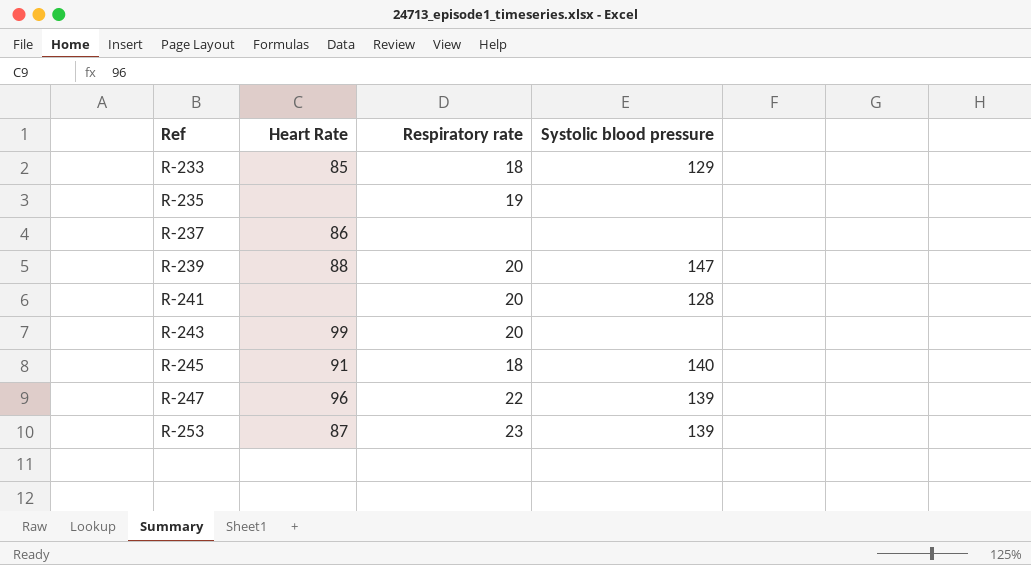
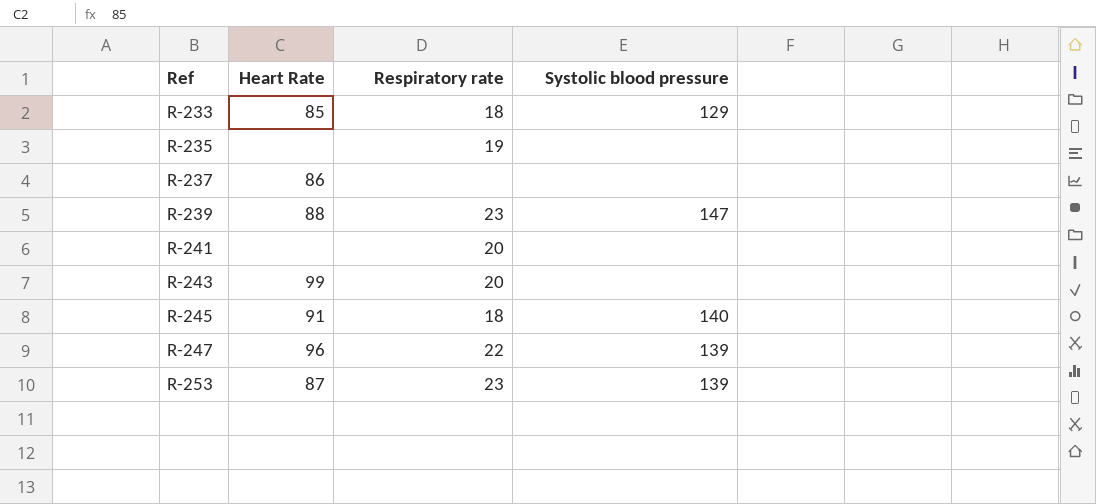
R-239 | Respiratory rate: 20 -> 23
R-241 | Systolic blood pressure: 128 -> none

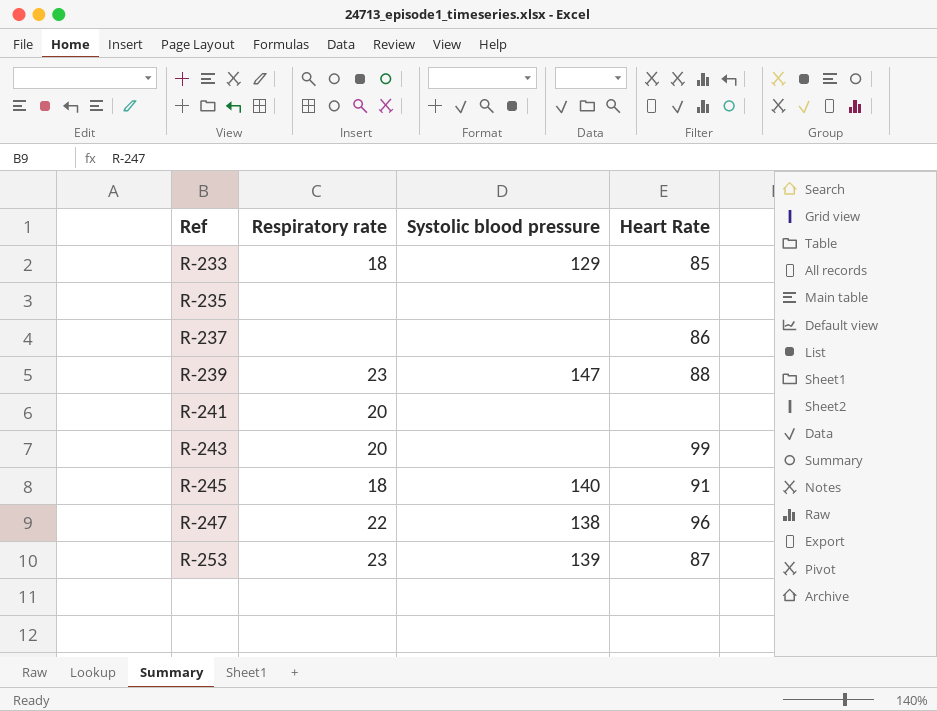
column Heart Rate | position: 2 -> 4
R-235 | Respiratory rate: 19 -> none
R-247 | Systolic blood pressure: 139 -> 138

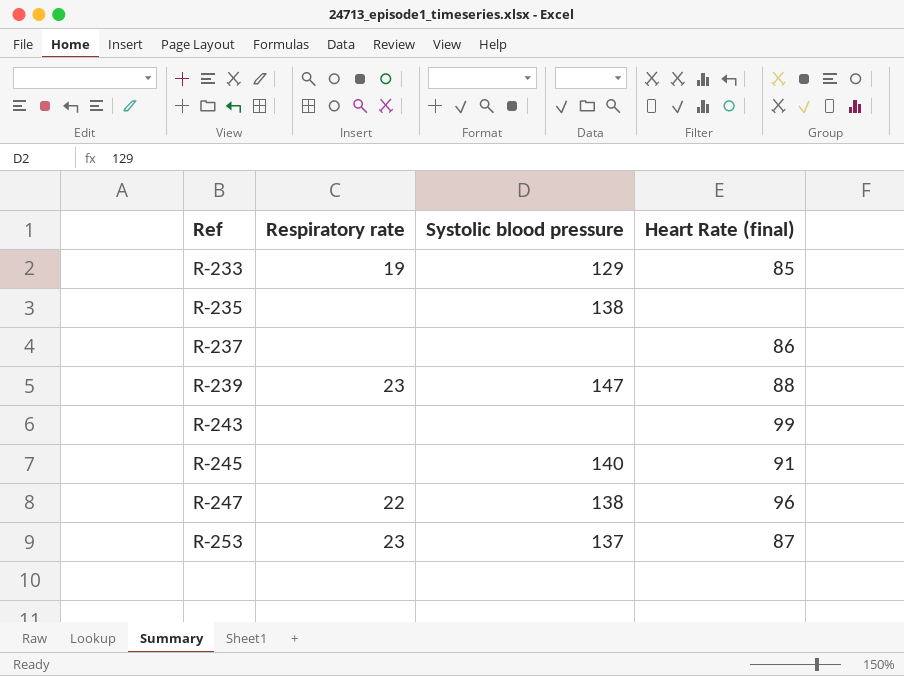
column name: Heart Rate -> Heart Rate (final)
row R-241: 20 | none | none -> none
R-233 | Respiratory rate: 18 -> 19
R-235 | Systolic blood pressure: none -> 138
R-243 | Respiratory rate: 20 -> none
R-245 | Respiratory rate: 18 -> none
R-253 | Systolic blood pressure: 139 -> 137

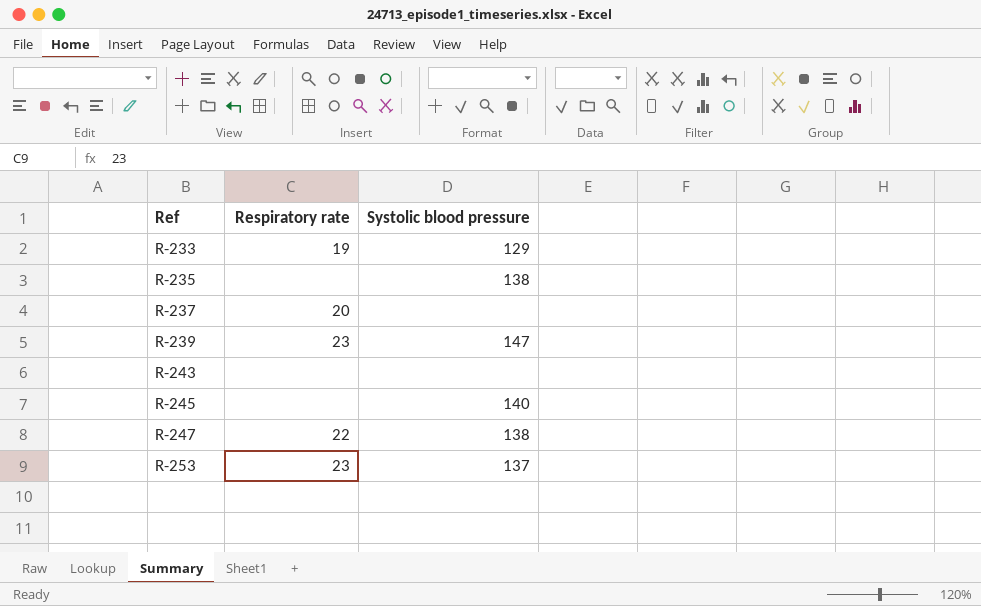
column Heart Rate (final) | position: 4 -> none
R-237 | Respiratory rate: none -> 20

